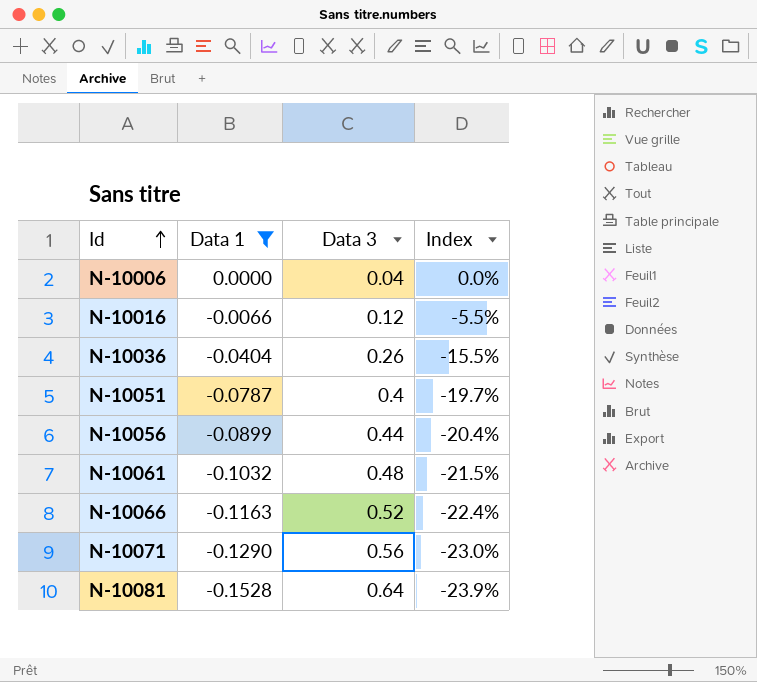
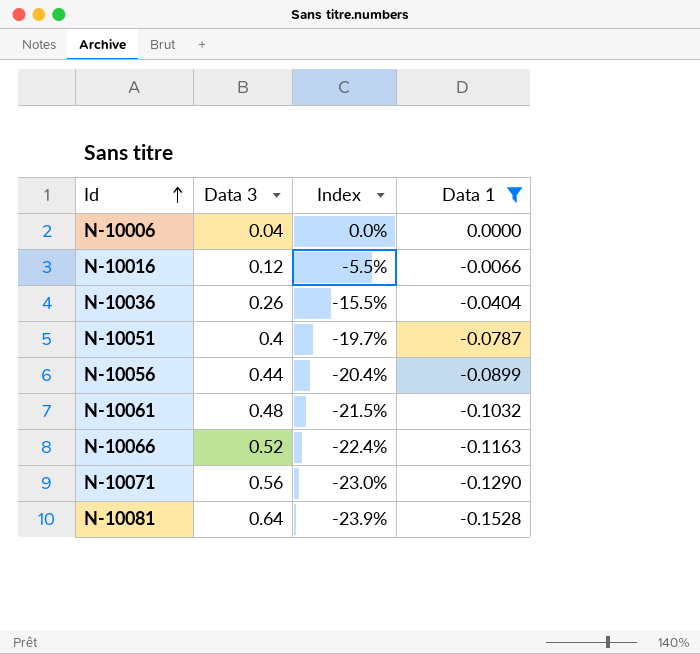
column Data 1 | position: 2 -> 4

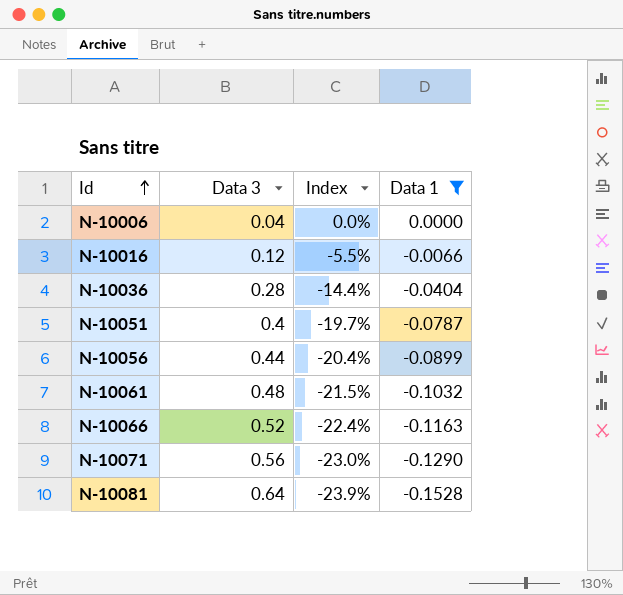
N-10036 | Data 3: 0.26 -> 0.28
N-10036 | Index: -15.5% -> -14.4%

